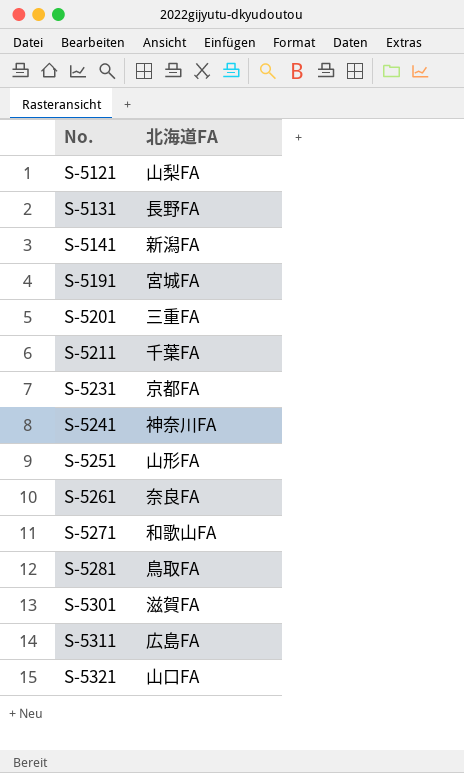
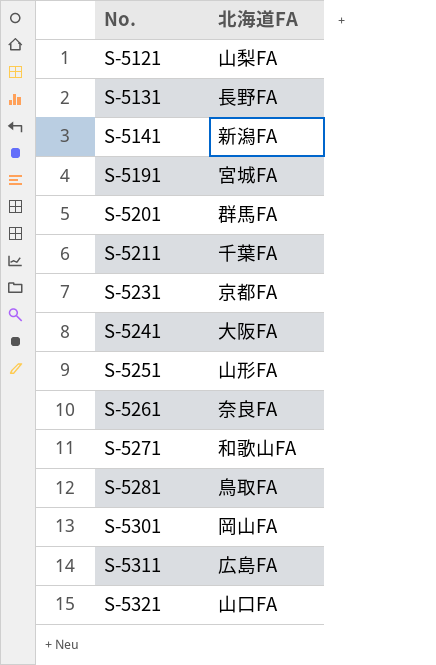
S-5201 | 北海道FA: 三重FA -> 群馬FA
S-5241 | 北海道FA: 神奈川FA -> 大阪FA
S-5301 | 北海道FA: 滋賀FA -> 岡山FA

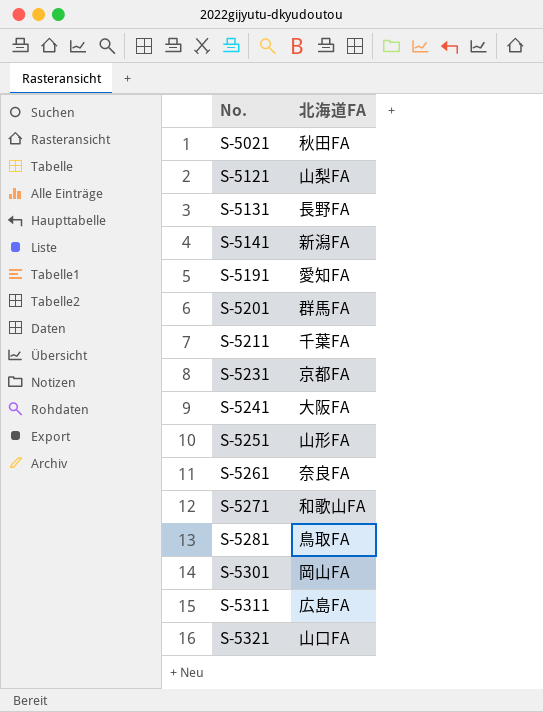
row S-5021: none -> 秋田FA
S-5191 | 北海道FA: 宮城FA -> 愛知FA

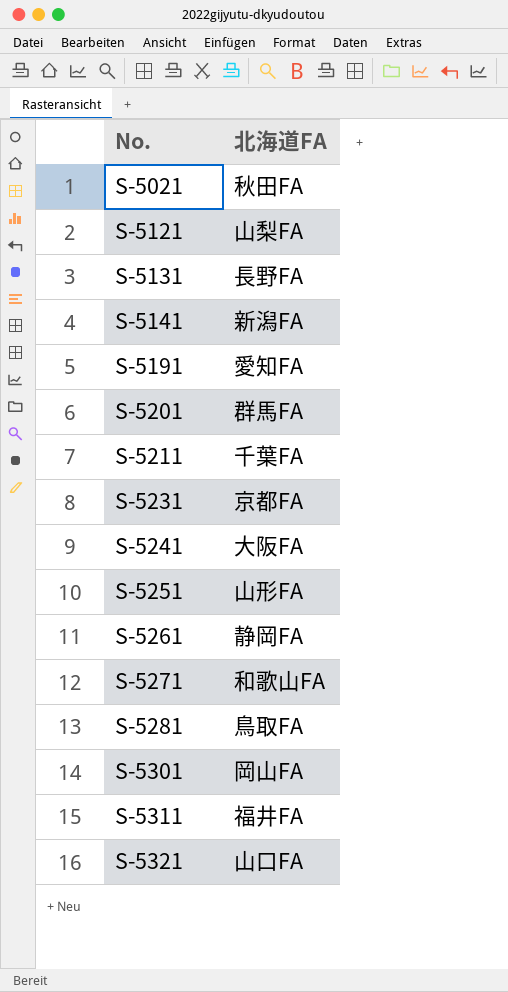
S-5261 | 北海道FA: 奈良FA -> 静岡FA
S-5311 | 北海道FA: 広島FA -> 福井FA

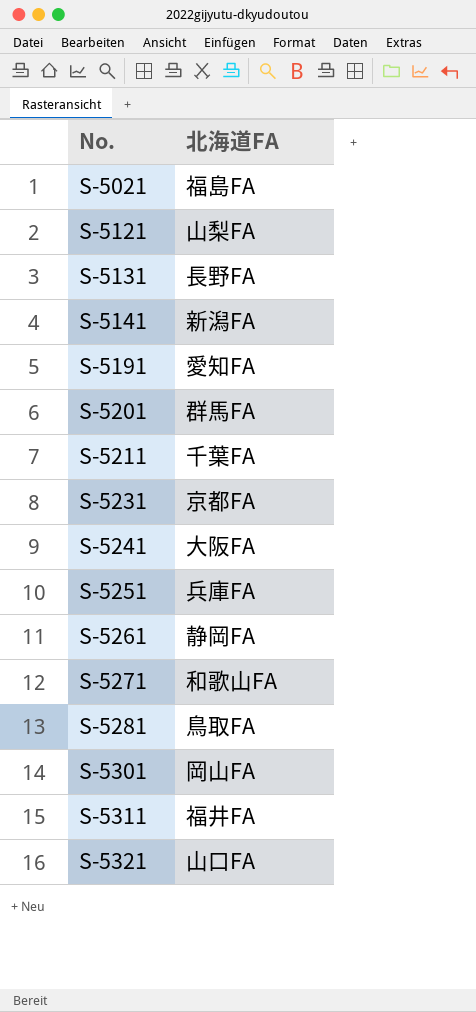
S-5021 | 北海道FA: 秋田FA -> 福島FA
S-5251 | 北海道FA: 山形FA -> 兵庫FA

